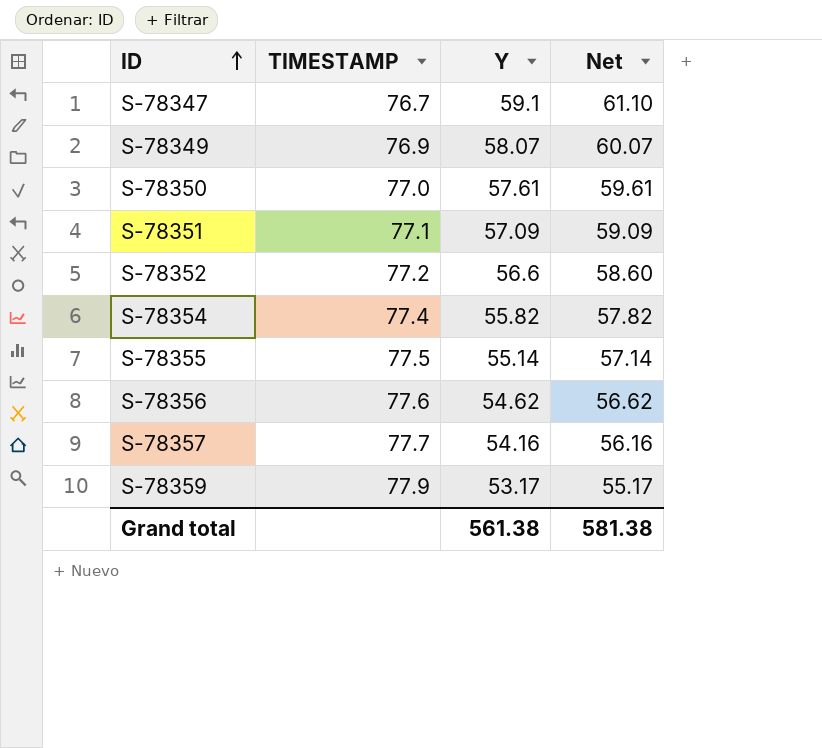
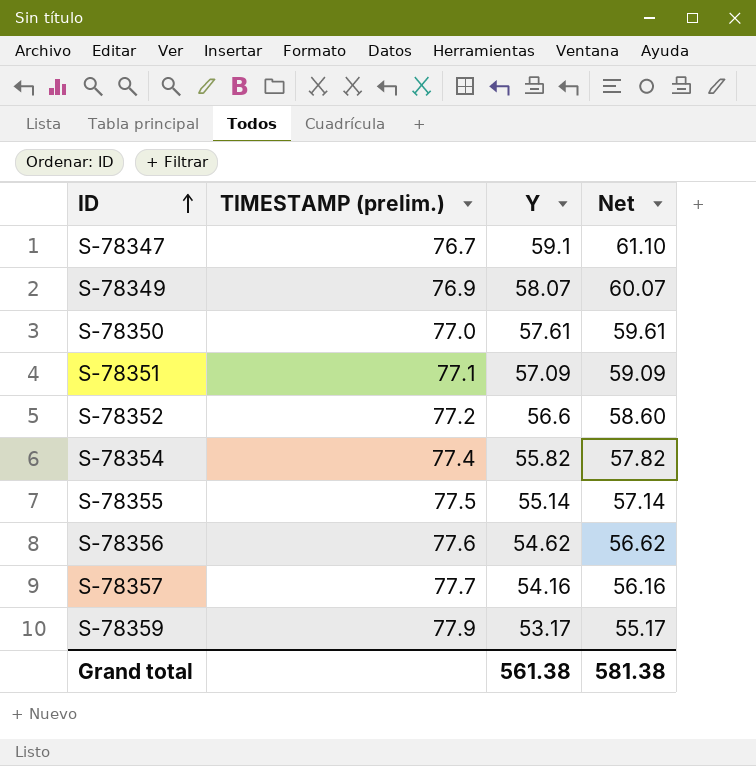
column name: TIMESTAMP -> TIMESTAMP (prelim.)

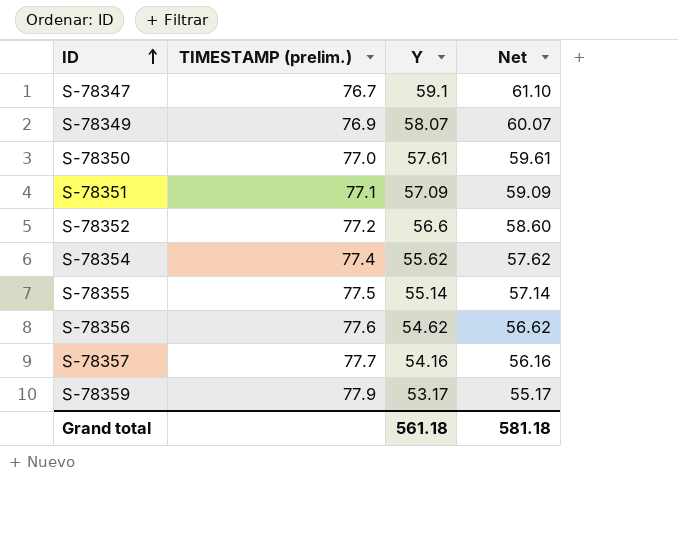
S-78354 | Y: 55.82 -> 55.62
S-78354 | Net: 57.82 -> 57.62
Grand total | Y: 561.38 -> 561.18
Grand total | Net: 581.38 -> 581.18

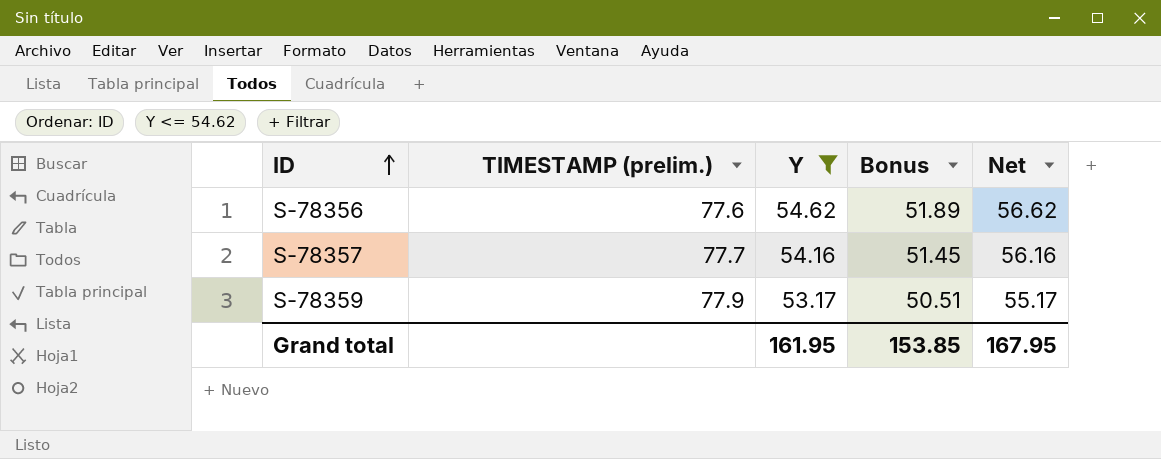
filter: none -> Y <= 54.62
column Bonus | formula: none -> [Y] * 0.95
Grand total | Y: 561.18 -> 161.95
Grand total | Net: 581.18 -> 167.95

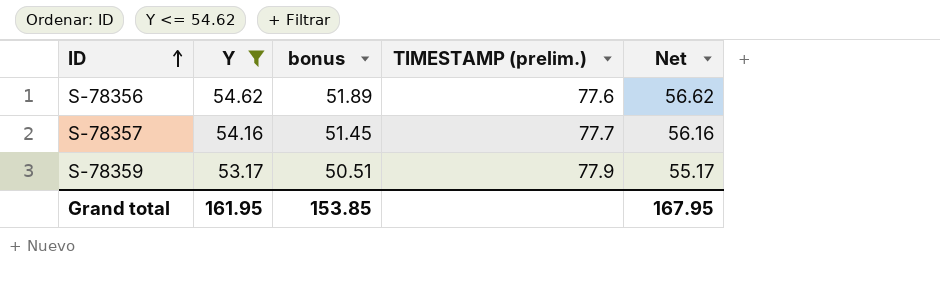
column name: Bonus -> bonus
column TIMESTAMP (prelim.) | position: 2 -> 4

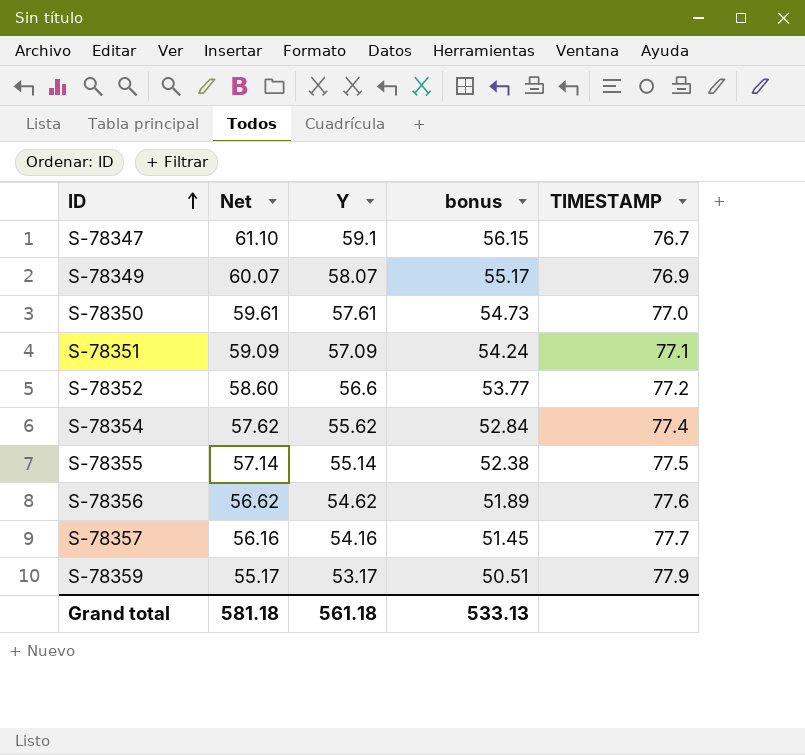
filter: Y <= 54.62 -> none
column Net | position: 5 -> 2
column name: TIMESTAMP (prelim.) -> TIMESTAMP
Grand total | Net: 167.95 -> 581.18
Grand total | Y: 161.95 -> 561.18
Grand total | bonus: 153.85 -> 533.13

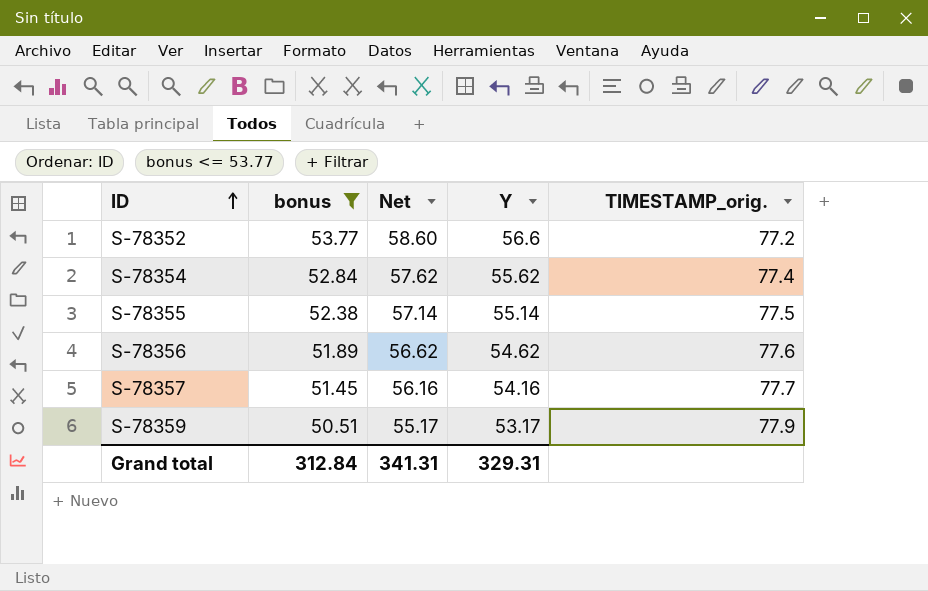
filter: none -> bonus <= 53.77
column bonus | position: 4 -> 2
column name: TIMESTAMP -> TIMESTAMP_orig.
Grand total | bonus: 533.13 -> 312.84
Grand total | Net: 581.18 -> 341.31
Grand total | Y: 561.18 -> 329.31

